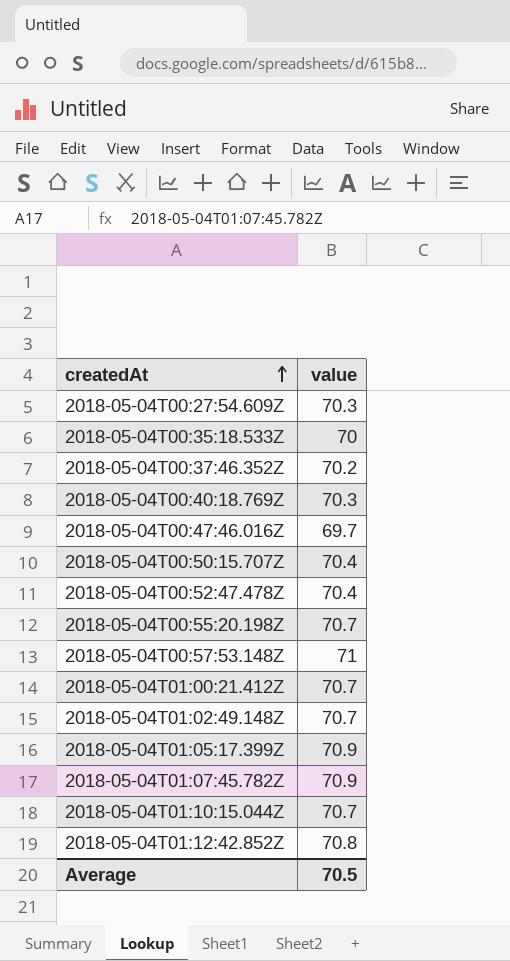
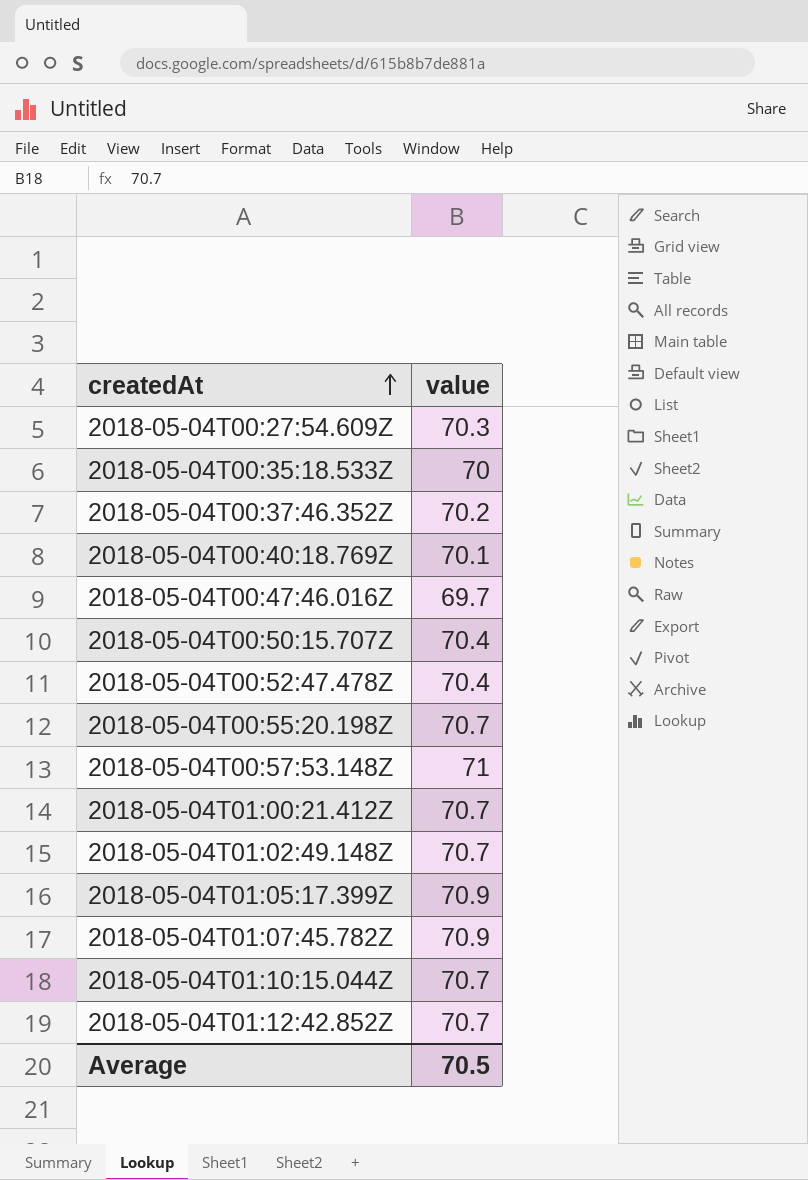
2018-05-04T00:40:18.769Z | value: 70.3 -> 70.1
2018-05-04T01:12:42.852Z | value: 70.8 -> 70.7

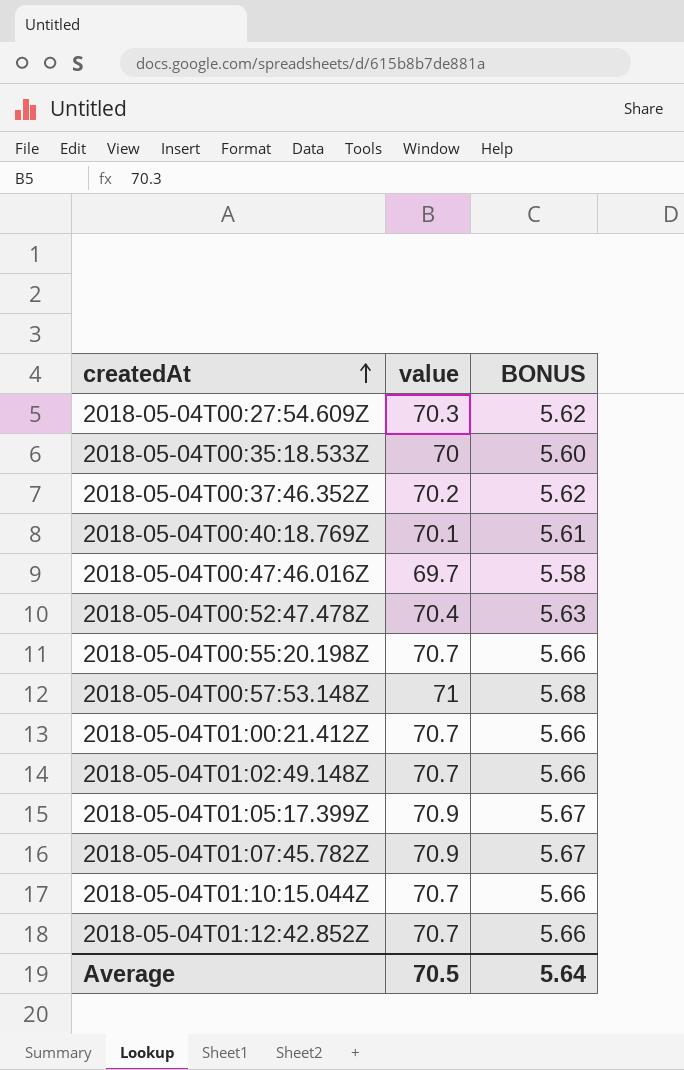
column BONUS | formula: none -> [value] * 0.08
row 2018-05-04T00:50:15.707Z: 70.4 -> none

